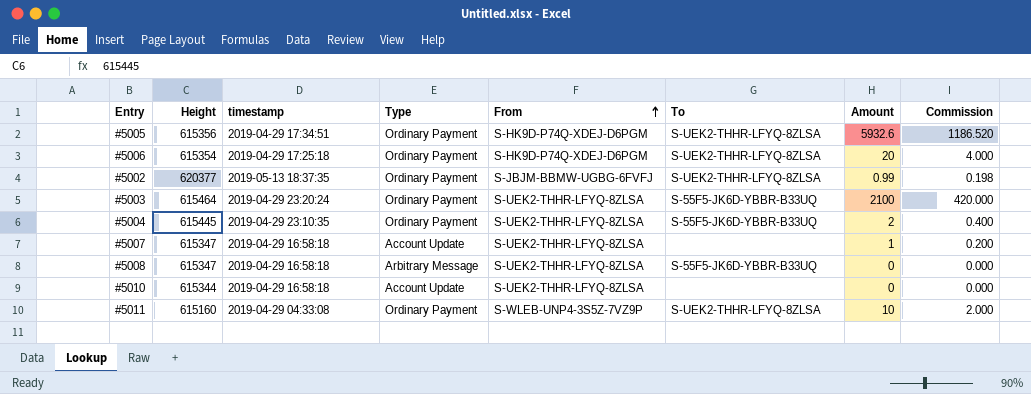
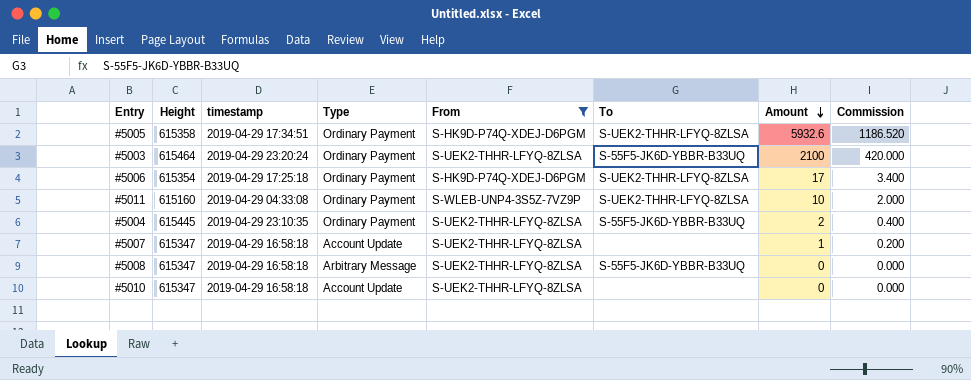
filter: none -> From != S-JBJM-BBMW-UGBG-6FVFJ
row order: From ascending -> Amount descending
#5005 | Height: 615356 -> 615358
#5006 | Amount: 20 -> 17
#5006 | Commission: 4.000 -> 3.400
#5010 | Height: 615344 -> 615347

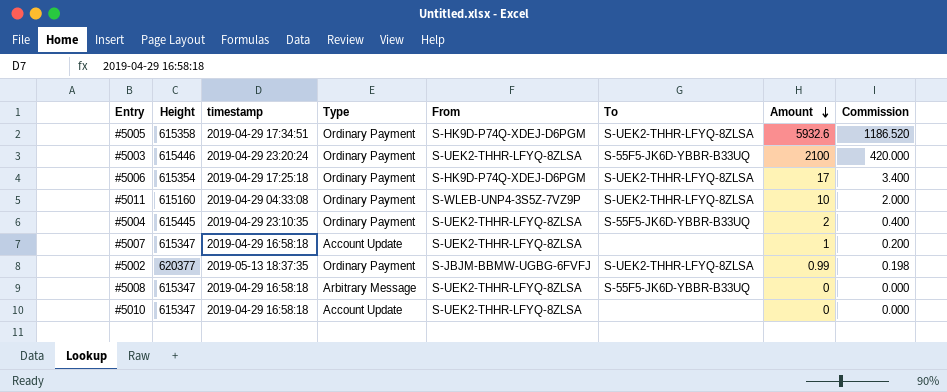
filter: From != S-JBJM-BBMW-UGBG-6FVFJ -> none
#5003 | Height: 615464 -> 615446

